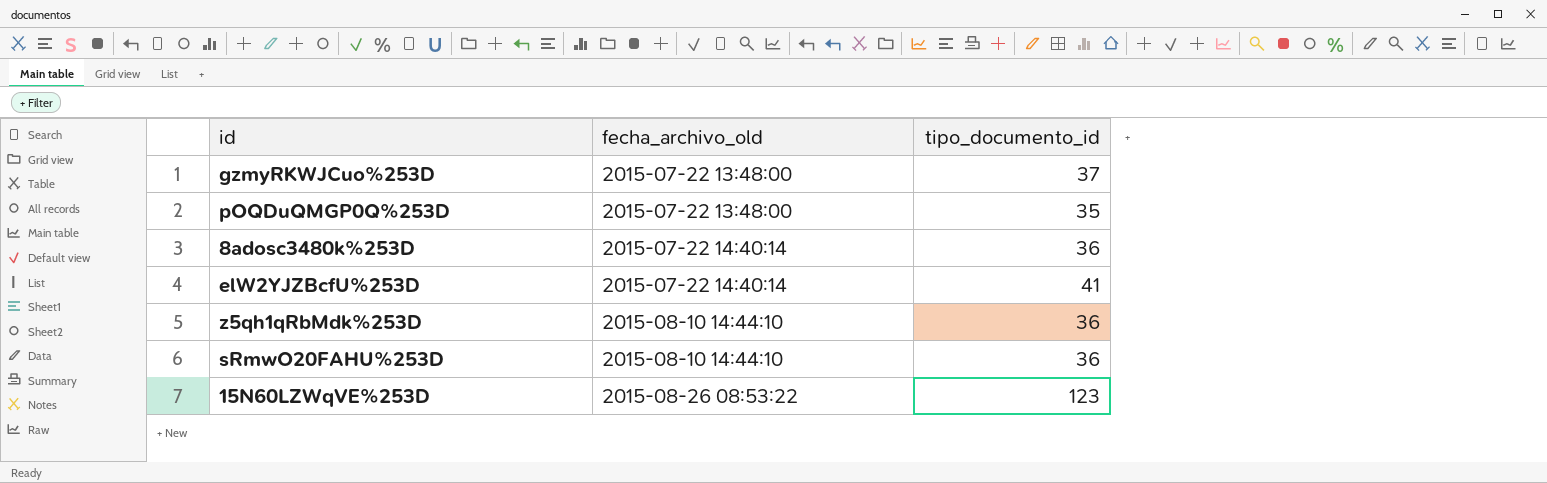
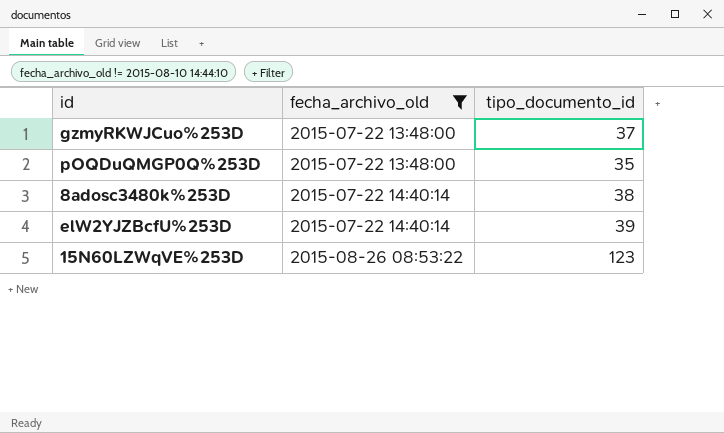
filter: none -> fecha_archivo_old != 2015-08-10 14:44:10
8adosc3480k%253D | tipo_documento_id: 36 -> 38
elW2YJZBcfU%253D | tipo_documento_id: 41 -> 39

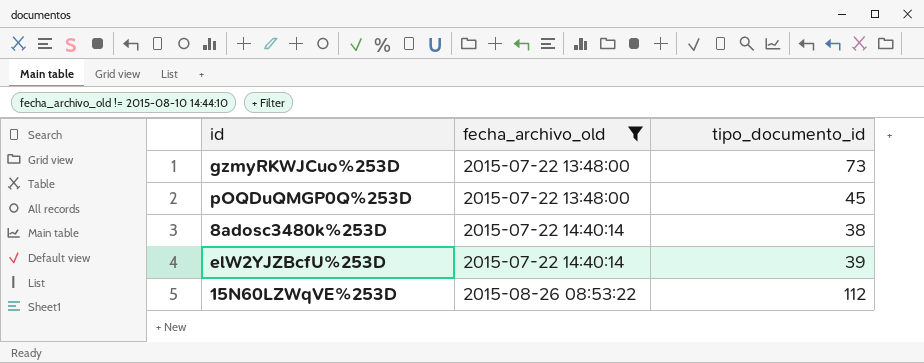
gzmyRKWJCuo%253D | tipo_documento_id: 37 -> 73
pOQDuQMGP0Q%253D | tipo_documento_id: 35 -> 45
15N60LZWqVE%253D | tipo_documento_id: 123 -> 112

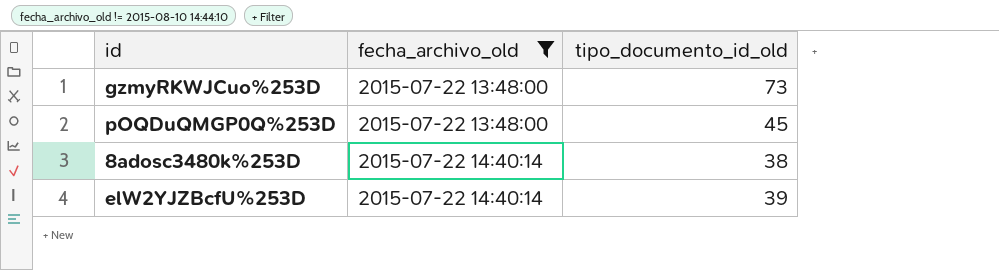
column name: tipo_documento_id -> tipo_documento_id_old
row 15N60LZWqVE%253D: 2015-08-26 08:53:22 | 112 -> none

